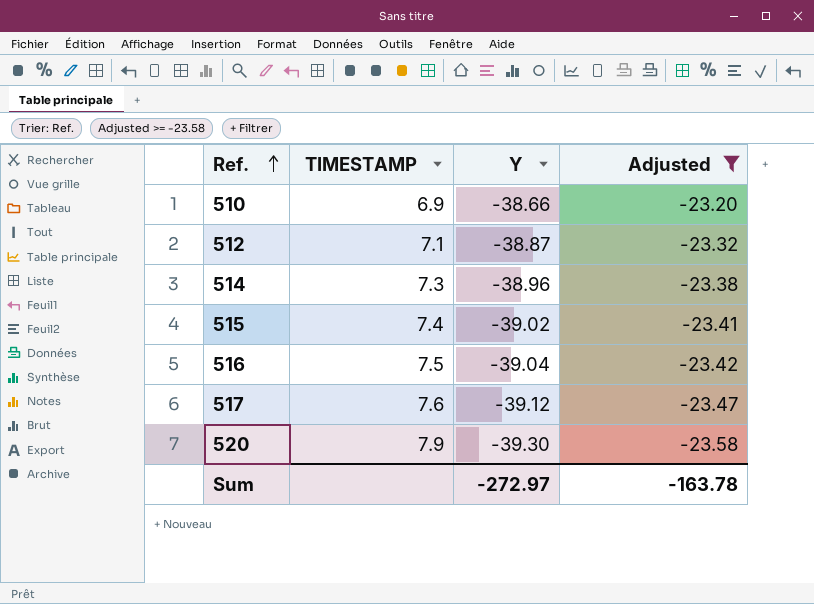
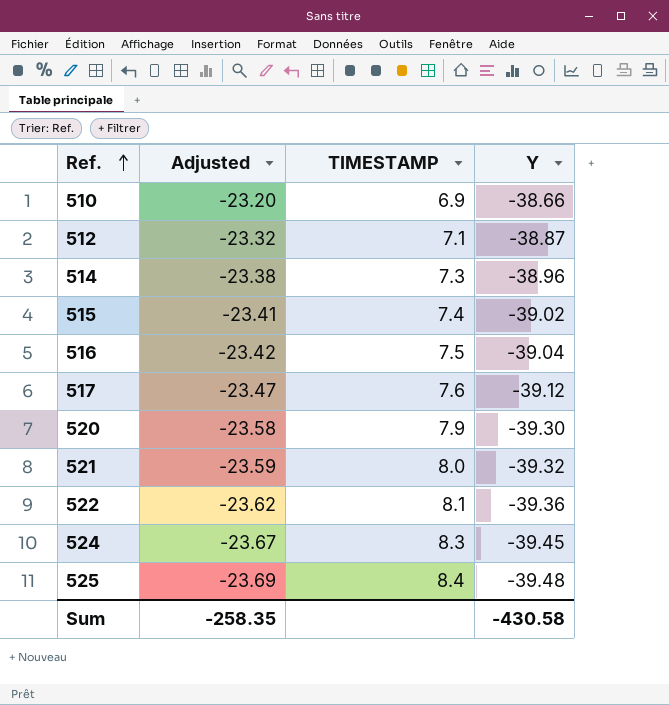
filter: Adjusted >= -23.58 -> none
column Adjusted | position: 4 -> 2
Sum | Adjusted: -163.78 -> -258.35
Sum | Y: -272.97 -> -430.58

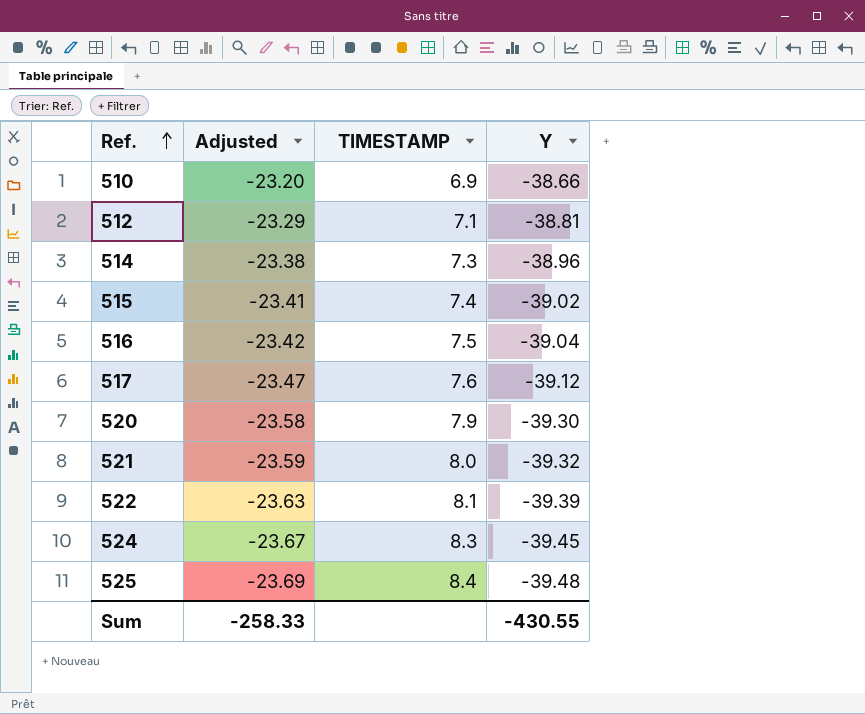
512 | Adjusted: -23.32 -> -23.29
512 | Y: -38.87 -> -38.81
522 | Adjusted: -23.62 -> -23.63
522 | Y: -39.36 -> -39.39
Sum | Adjusted: -258.35 -> -258.33
Sum | Y: -430.58 -> -430.55

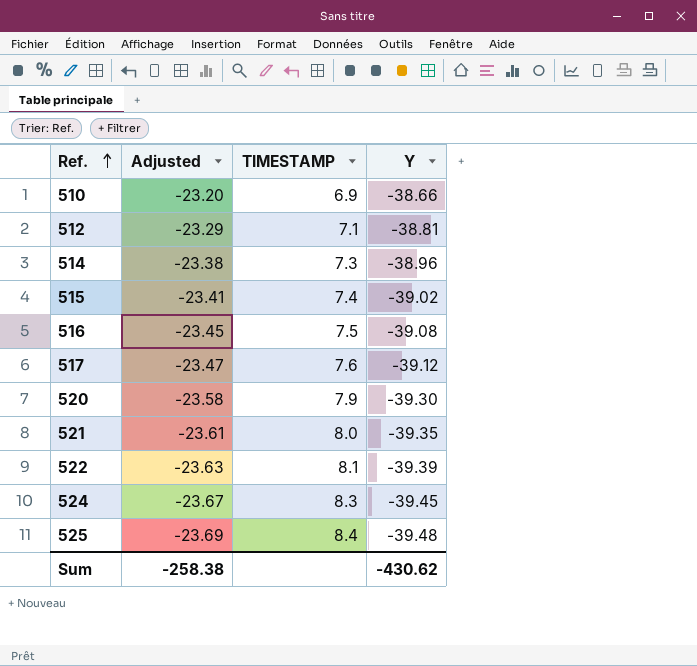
516 | Adjusted: -23.42 -> -23.45
516 | Y: -39.04 -> -39.08
521 | Adjusted: -23.59 -> -23.61
521 | Y: -39.32 -> -39.35
Sum | Adjusted: -258.33 -> -258.38
Sum | Y: -430.55 -> -430.62

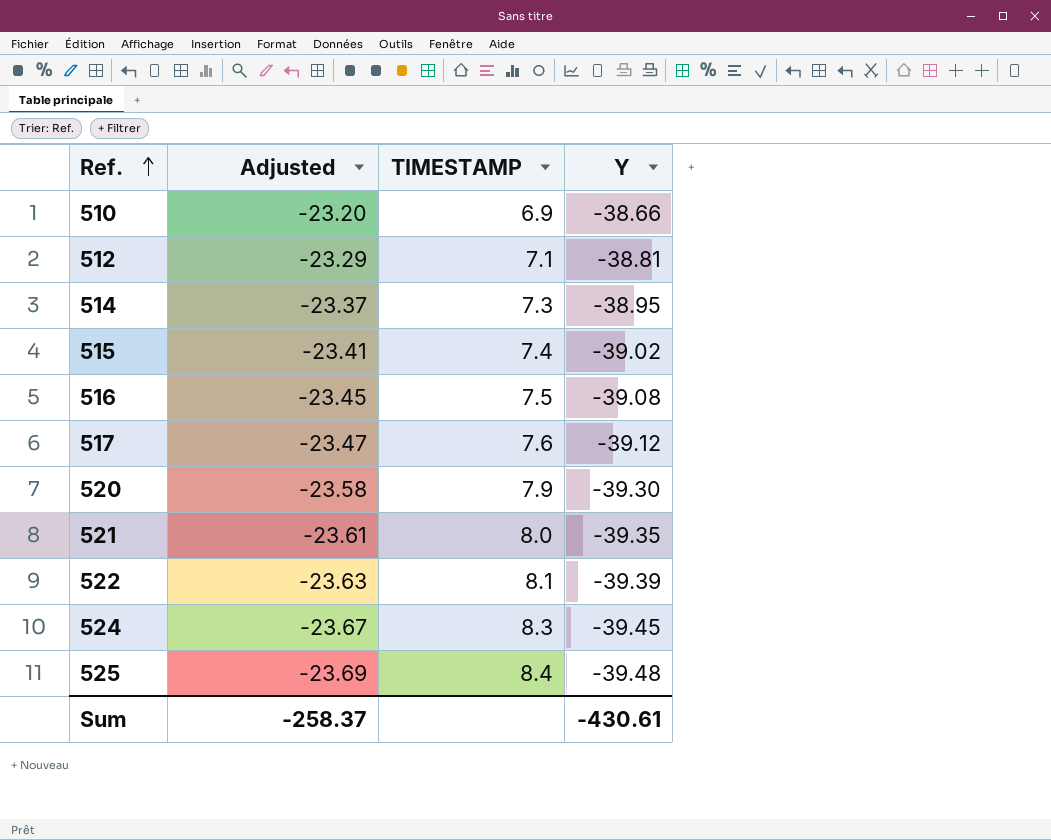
514 | Adjusted: -23.38 -> -23.37
514 | Y: -38.96 -> -38.95
Sum | Adjusted: -258.38 -> -258.37
Sum | Y: -430.62 -> -430.61

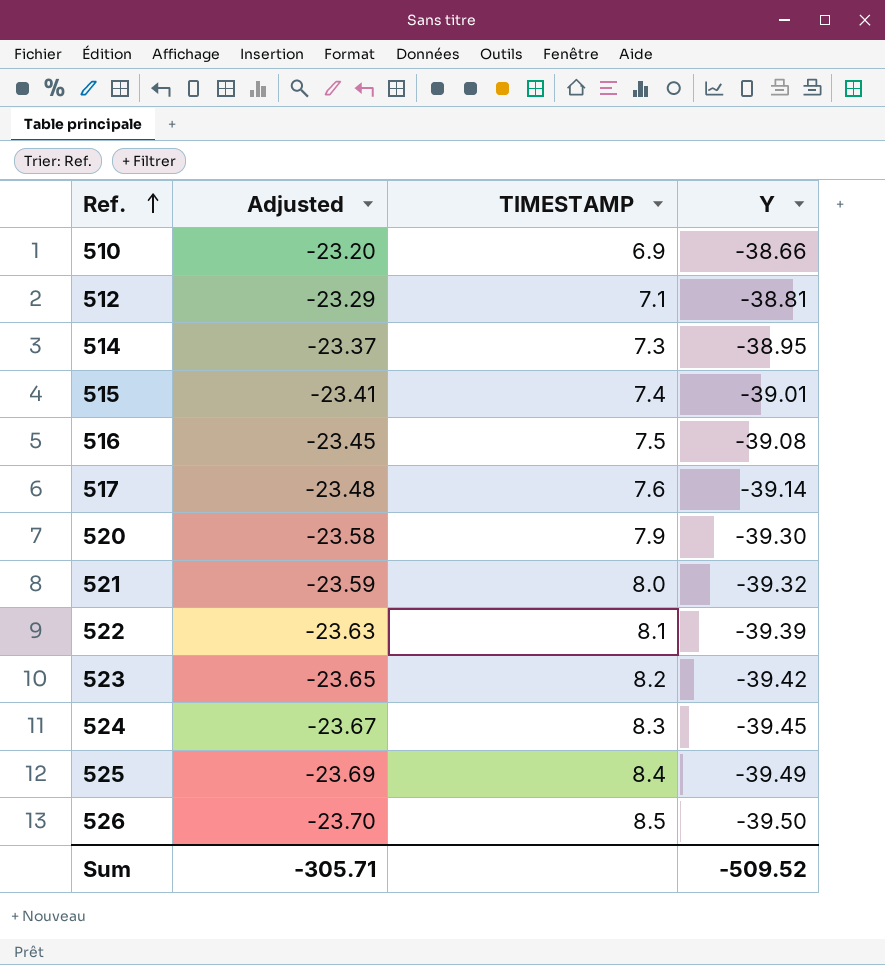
515 | Y: -39.02 -> -39.01
517 | Adjusted: -23.47 -> -23.48
517 | Y: -39.12 -> -39.14
521 | Adjusted: -23.61 -> -23.59
521 | Y: -39.35 -> -39.32
row 523: none -> -23.65 | 8.2 | -39.42
525 | Y: -39.48 -> -39.49
row 526: none -> -23.70 | 8.5 | -39.50
Sum | Adjusted: -258.37 -> -305.71
Sum | Y: -430.61 -> -509.52

